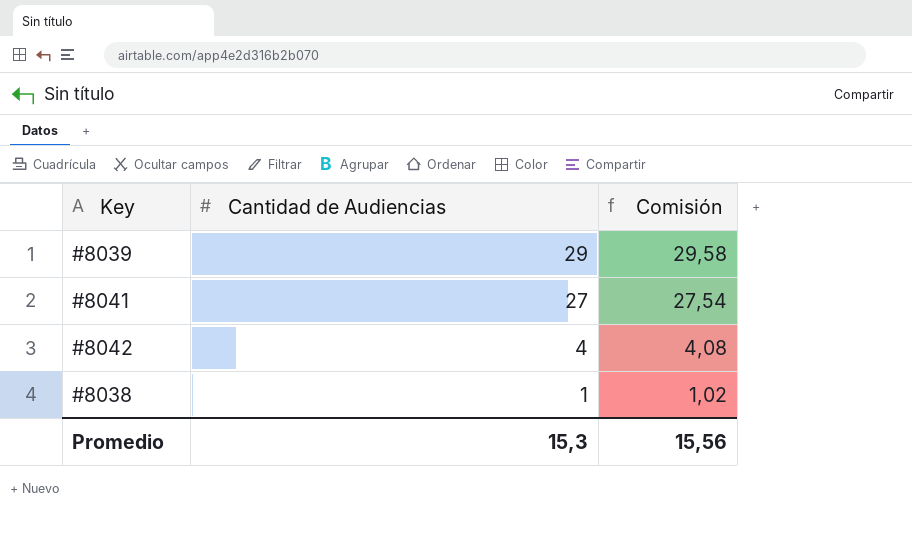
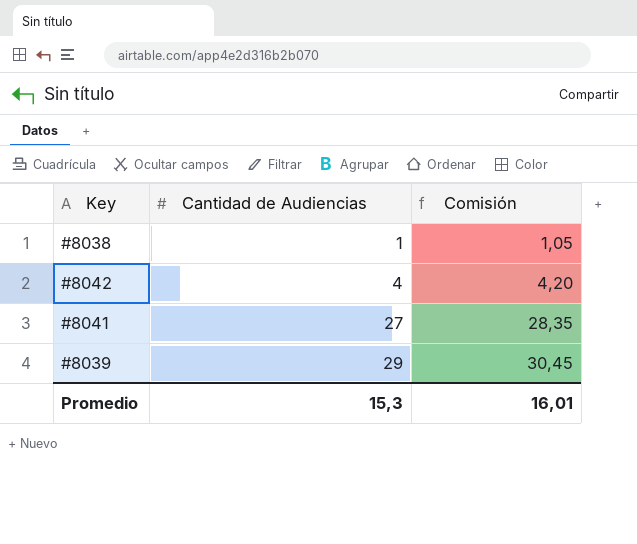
row order: Cantidad de Audiencias descending -> Cantidad de Audiencias ascending
column Comisión | formula: [Cantidad de Audiencias] * 1,02 -> [Cantidad de Audiencias] * 1,05
Promedio | Comisión: 15,56 -> 16,01

